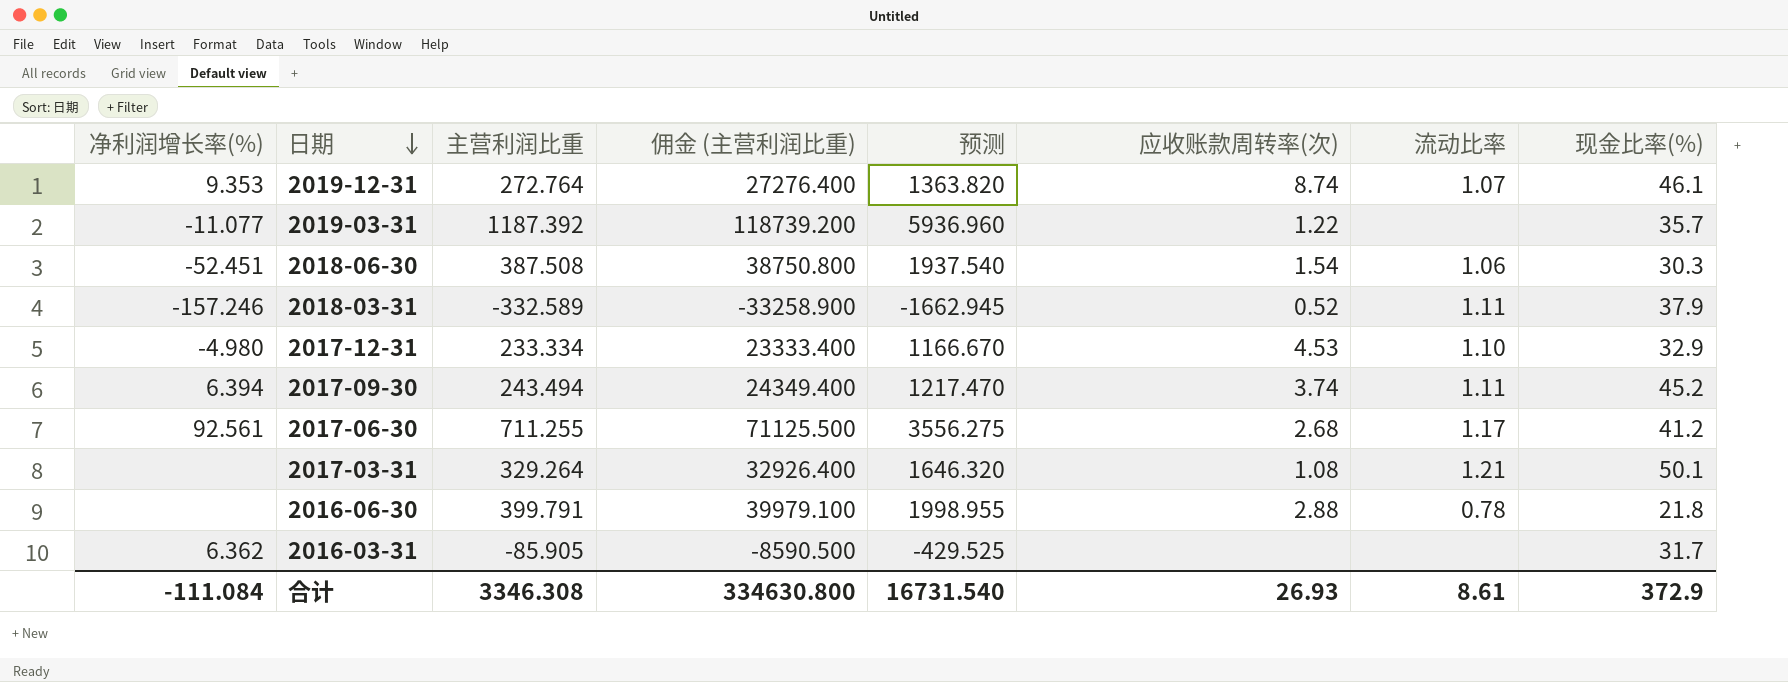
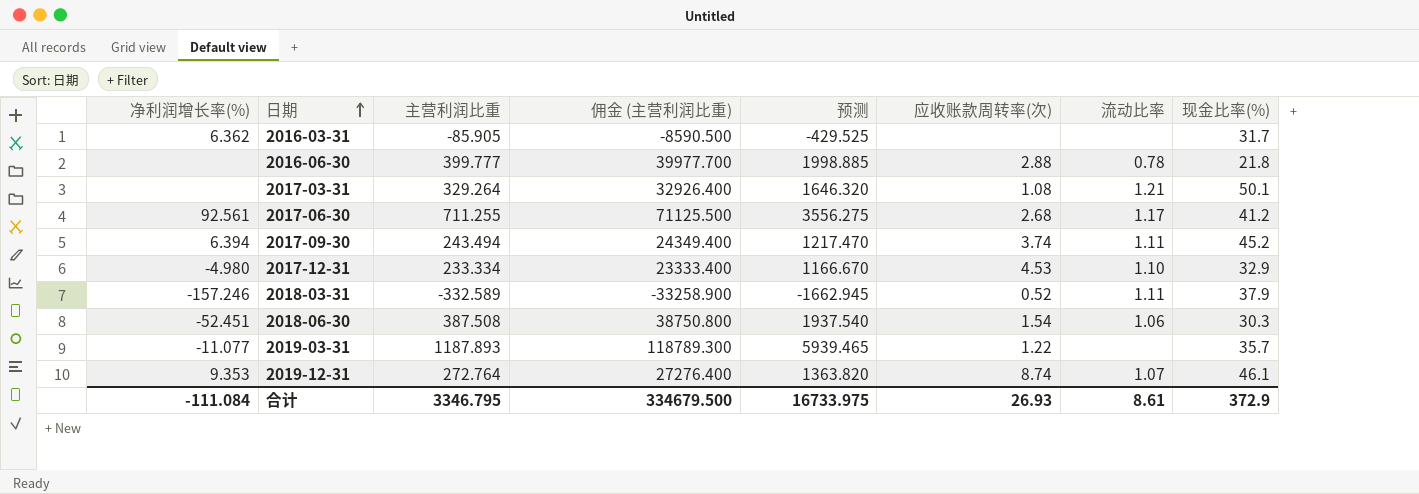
row order: 日期 descending -> 日期 ascending
2016-06-30 | 主营利润比重: 399.791 -> 399.777
2016-06-30 | 佣金 (主营利润比重): 39979.100 -> 39977.700
2016-06-30 | 预测: 1998.955 -> 1998.885
2019-03-31 | 主营利润比重: 1187.392 -> 1187.893
2019-03-31 | 佣金 (主营利润比重): 118739.200 -> 118789.300
2019-03-31 | 预测: 5936.960 -> 5939.465
合计 | 主营利润比重: 3346.308 -> 3346.795
合计 | 佣金 (主营利润比重): 334630.800 -> 334679.500
合计 | 预测: 16731.540 -> 16733.975

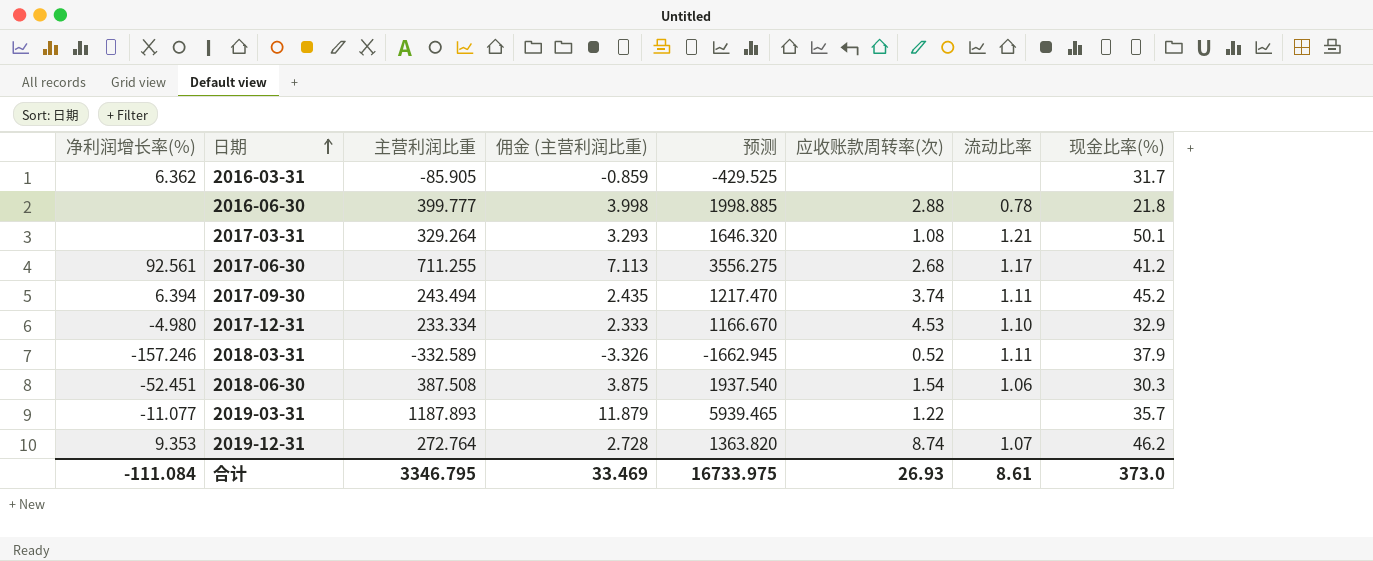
column 佣金 (主营利润比重) | formula: [主营利润比重] * 100 -> [主营利润比重] * 0.01
2019-12-31 | 现金比率(%): 46.1 -> 46.2
合计 | 佣金 (主营利润比重): 334679.500 -> 33.469
合计 | 现金比率(%): 372.9 -> 373.0

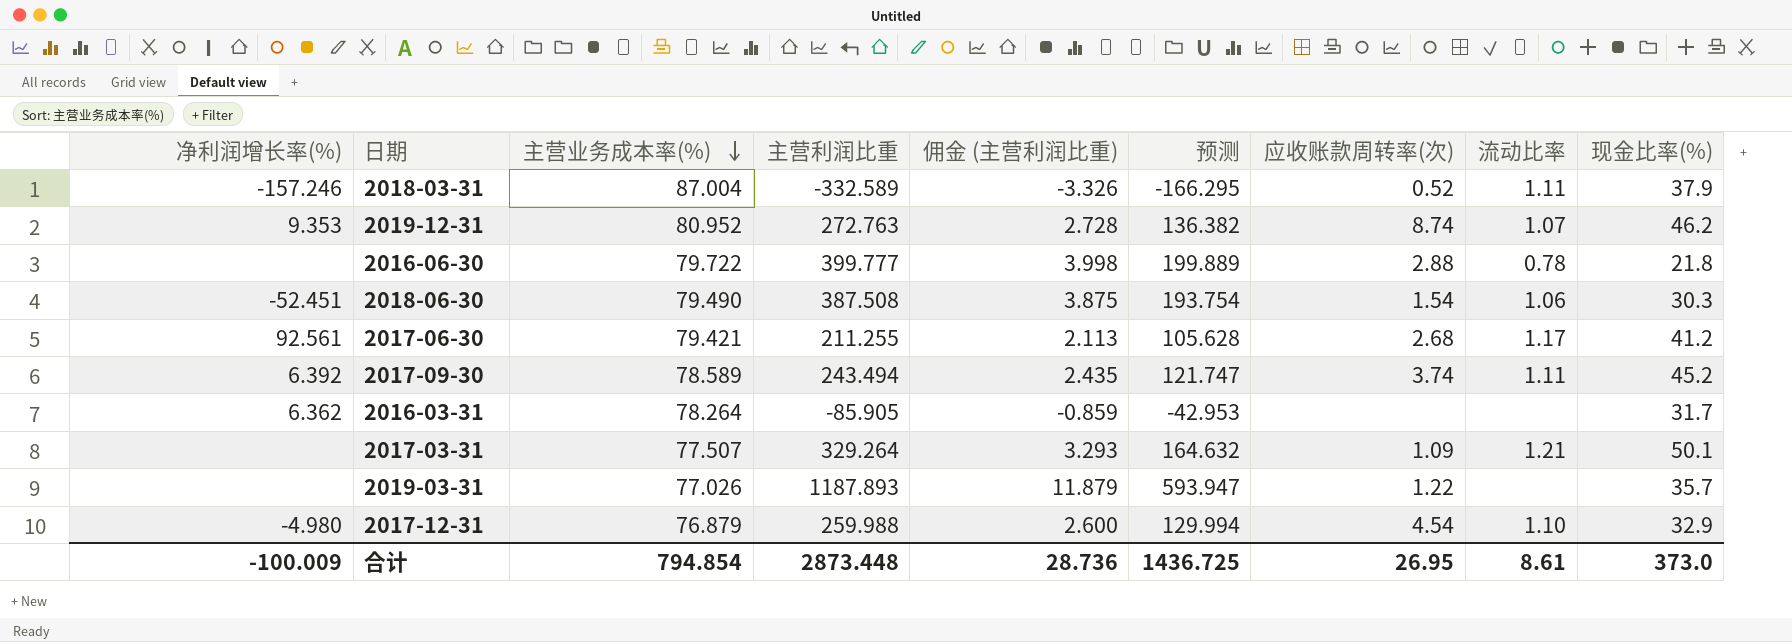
row order: 日期 ascending -> 主营业务成本率(%) descending
column 主营业务成本率(%) | position: none -> 3
column 预测 | formula: [主营利润比重] * 5 -> [主营利润比重] * 0.5
2019-12-31 | 主营利润比重: 272.764 -> 272.763
2017-06-30 | 主营利润比重: 711.255 -> 211.255
2017-06-30 | 佣金 (主营利润比重): 7.113 -> 2.113
2017-09-30 | 净利润增长率(%): 6.394 -> 6.392
2017-03-31 | 应收账款周转率(次): 1.08 -> 1.09
2019-03-31 | 净利润增长率(%): -11.077 -> none
2017-12-31 | 主营利润比重: 233.334 -> 259.988
2017-12-31 | 佣金 (主营利润比重): 2.333 -> 2.600
2017-12-31 | 应收账款周转率(次): 4.53 -> 4.54
合计 | 净利润增长率(%): -111.084 -> -100.009
合计 | 主营利润比重: 3346.795 -> 2873.448
合计 | 佣金 (主营利润比重): 33.469 -> 28.736
合计 | 预测: 16733.975 -> 1436.725
合计 | 应收账款周转率(次): 26.93 -> 26.95

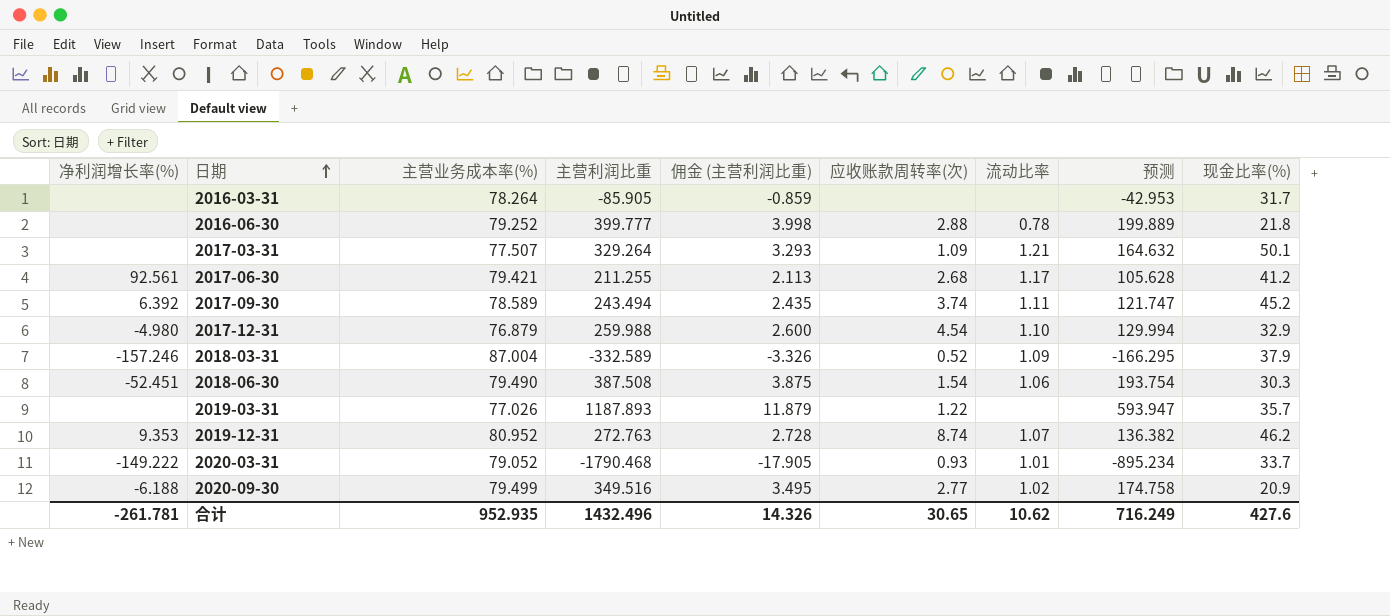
row order: 主营业务成本率(%) descending -> 日期 ascending
column 预测 | position: 6 -> 8
2016-03-31 | 净利润增长率(%): 6.362 -> none
2016-06-30 | 主营业务成本率(%): 79.722 -> 79.252
2018-03-31 | 流动比率: 1.11 -> 1.09
row 2020-03-31: none -> -149.222 | 79.052 | -1790.468 | -17.905 | 0.93 | 1.01 | -895.234 | 33.7
row 2020-09-30: none -> -6.188 | 79.499 | 349.516 | 3.495 | 2.77 | 1.02 | 174.758 | 20.9
合计 | 净利润增长率(%): -100.009 -> -261.781
合计 | 主营业务成本率(%): 794.854 -> 952.935
合计 | 主营利润比重: 2873.448 -> 1432.496
合计 | 佣金 (主营利润比重): 28.736 -> 14.326
合计 | 应收账款周转率(次): 26.95 -> 30.65
合计 | 流动比率: 8.61 -> 10.62
合计 | 预测: 1436.725 -> 716.249
合计 | 现金比率(%): 373.0 -> 427.6

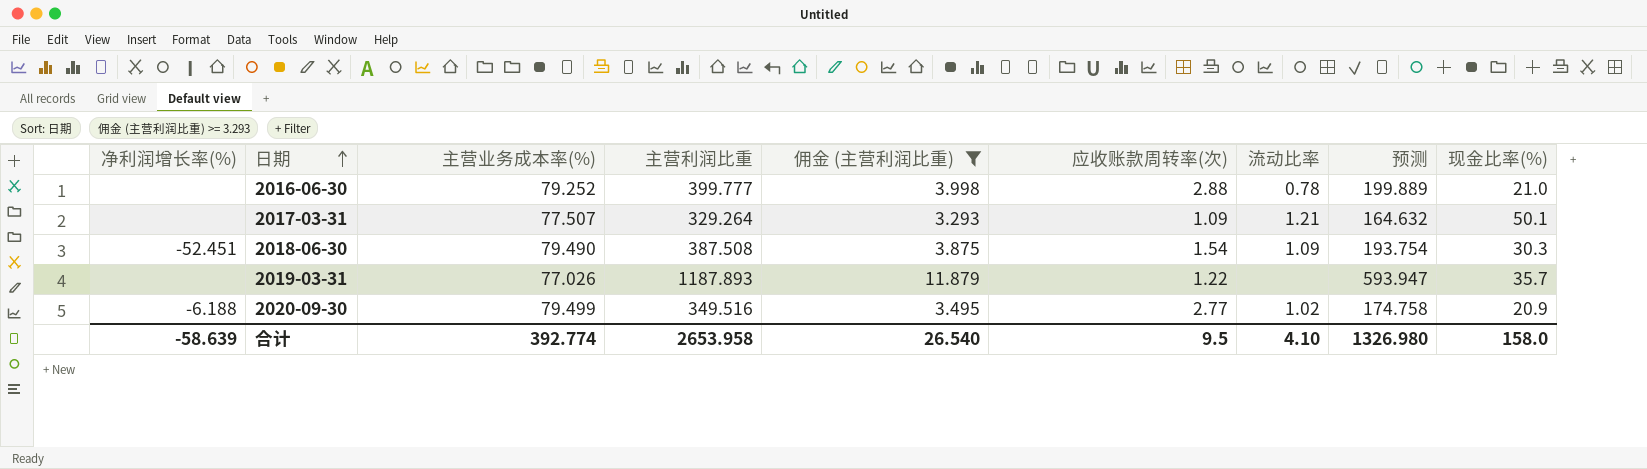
filter: none -> 佣金 (主营利润比重) >= 3.293
2016-06-30 | 现金比率(%): 21.8 -> 21.0
2018-06-30 | 流动比率: 1.06 -> 1.09
合计 | 净利润增长率(%): -261.781 -> -58.639
合计 | 主营业务成本率(%): 952.935 -> 392.774
合计 | 主营利润比重: 1432.496 -> 2653.958
合计 | 佣金 (主营利润比重): 14.326 -> 26.540
合计 | 应收账款周转率(次): 30.65 -> 9.5
合计 | 流动比率: 10.62 -> 4.10
合计 | 预测: 716.249 -> 1326.980
合计 | 现金比率(%): 427.6 -> 158.0

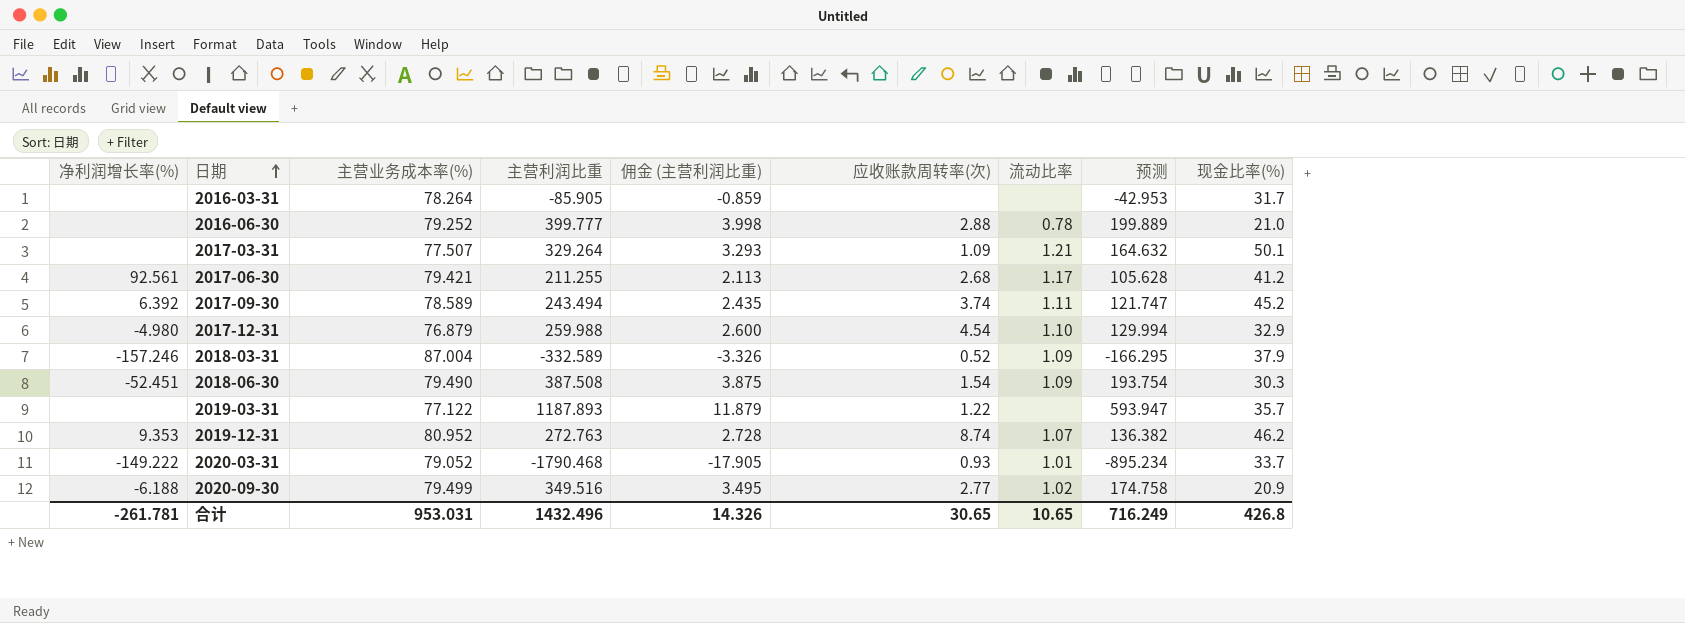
filter: 佣金 (主营利润比重) >= 3.293 -> none
2019-03-31 | 主营业务成本率(%): 77.026 -> 77.122
合计 | 净利润增长率(%): -58.639 -> -261.781
合计 | 主营业务成本率(%): 392.774 -> 953.031
合计 | 主营利润比重: 2653.958 -> 1432.496
合计 | 佣金 (主营利润比重): 26.540 -> 14.326
合计 | 应收账款周转率(次): 9.5 -> 30.65
合计 | 流动比率: 4.10 -> 10.65
合计 | 预测: 1326.980 -> 716.249
合计 | 现金比率(%): 158.0 -> 426.8

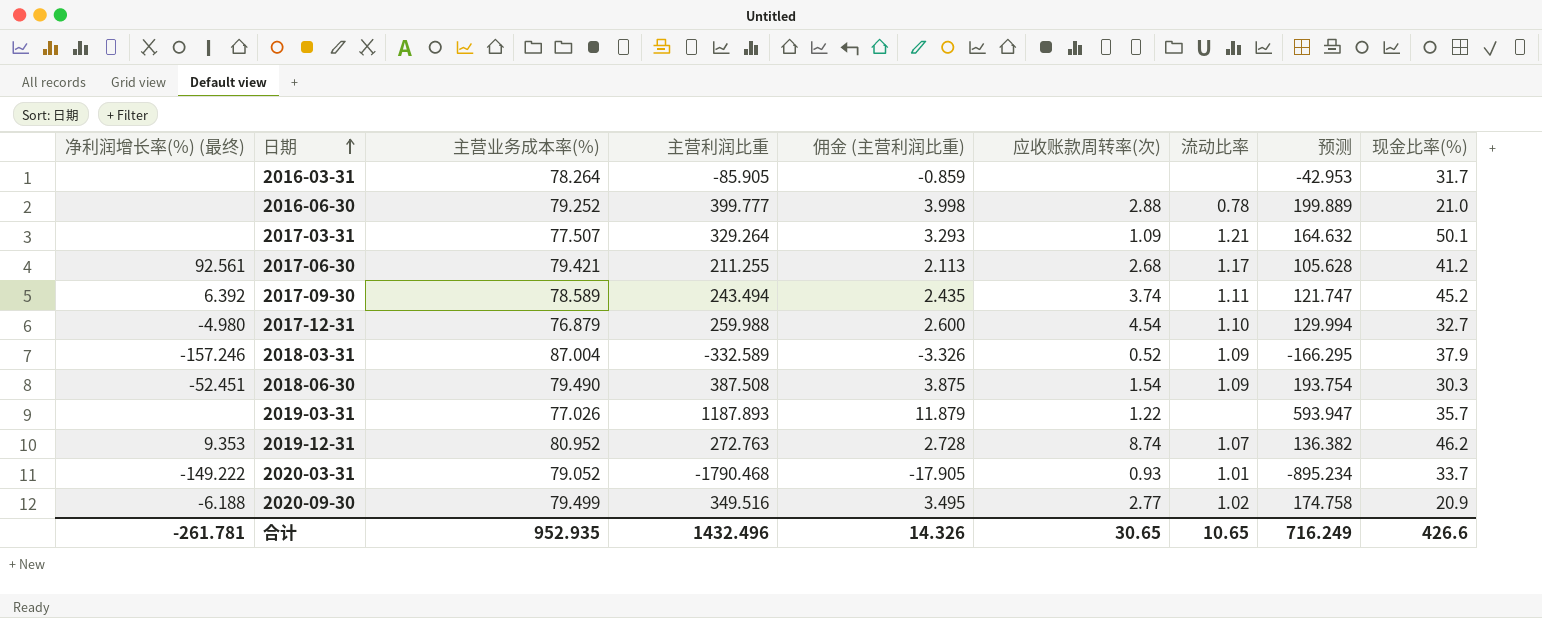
column name: 净利润增长率(%) -> 净利润增长率(%) (最终)
2017-12-31 | 现金比率(%): 32.9 -> 32.7
2019-03-31 | 主营业务成本率(%): 77.122 -> 77.026
合计 | 主营业务成本率(%): 953.031 -> 952.935
合计 | 现金比率(%): 426.8 -> 426.6

